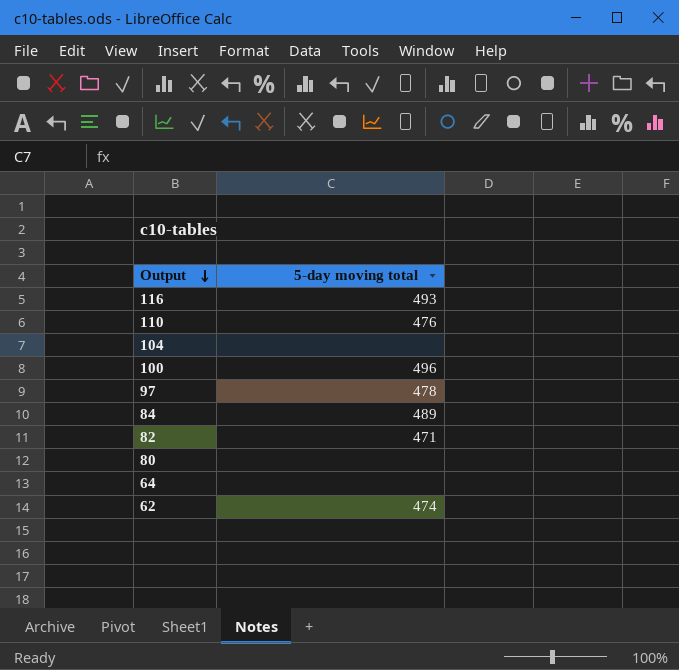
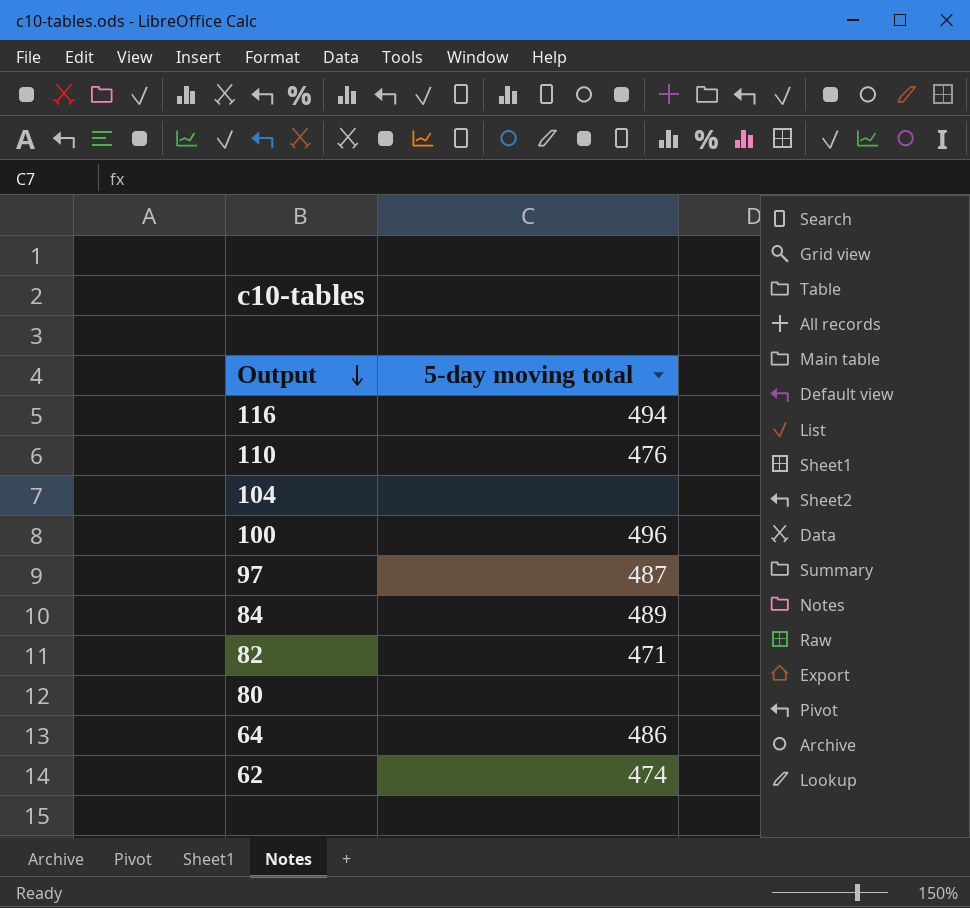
116 | 5-day moving total: 493 -> 494
97 | 5-day moving total: 478 -> 487
64 | 5-day moving total: none -> 486

